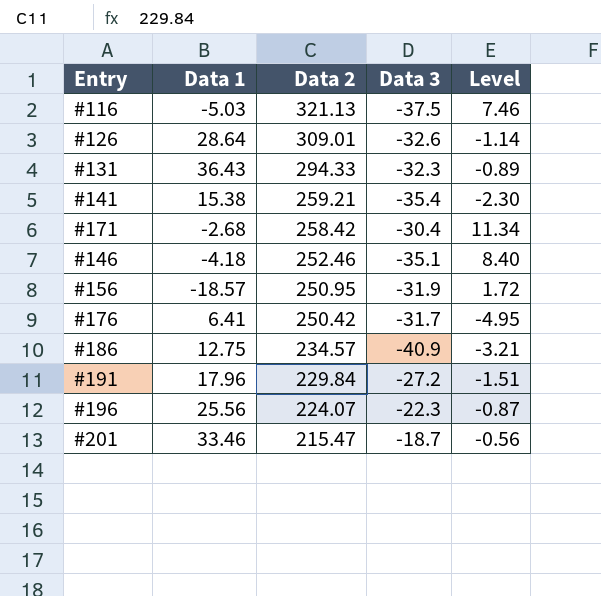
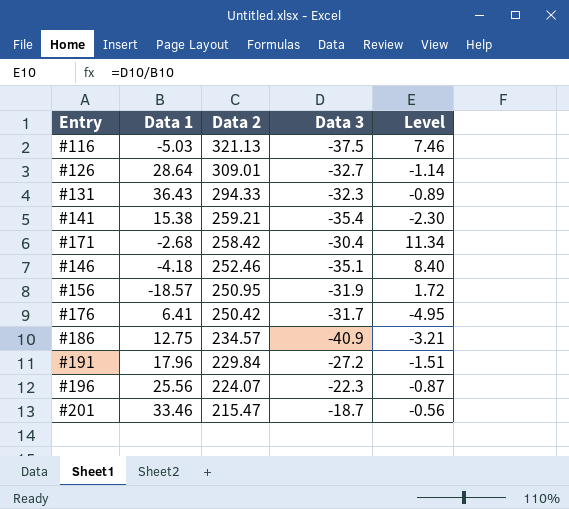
#126 | Data 3: -32.6 -> -32.7

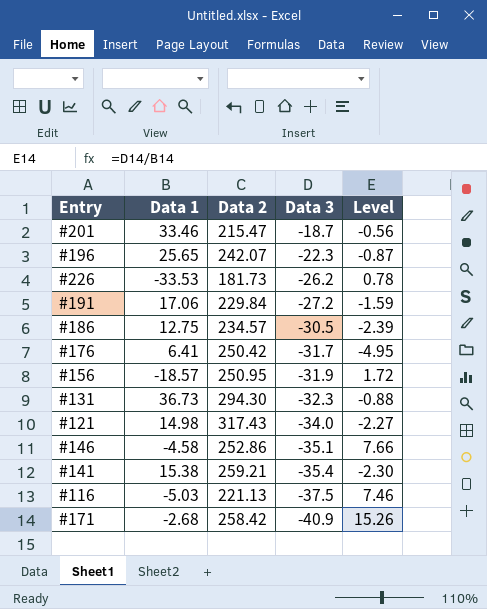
row order: Data 2 descending -> Data 3 descending
row #126: 28.64 | 309.01 | -32.7 | -1.14 -> none
#196 | Data 1: 25.56 -> 25.65
#196 | Data 2: 224.07 -> 242.07
row #226: none -> -33.53 | 181.73 | -26.2 | 0.78
#191 | Data 1: 17.96 -> 17.06
#191 | Level: -1.51 -> -1.59
#186 | Data 3: -40.9 -> -30.5
#186 | Level: -3.21 -> -2.39
#131 | Data 1: 36.43 -> 36.73
#131 | Data 2: 294.33 -> 294.30
#131 | Level: -0.89 -> -0.88
row #121: none -> 14.98 | 317.43 | -34.0 | -2.27
#146 | Data 1: -4.18 -> -4.58
#146 | Data 2: 252.46 -> 252.86
#146 | Level: 8.40 -> 7.66
#116 | Data 2: 321.13 -> 221.13
#171 | Data 3: -30.4 -> -40.9
#171 | Level: 11.34 -> 15.26

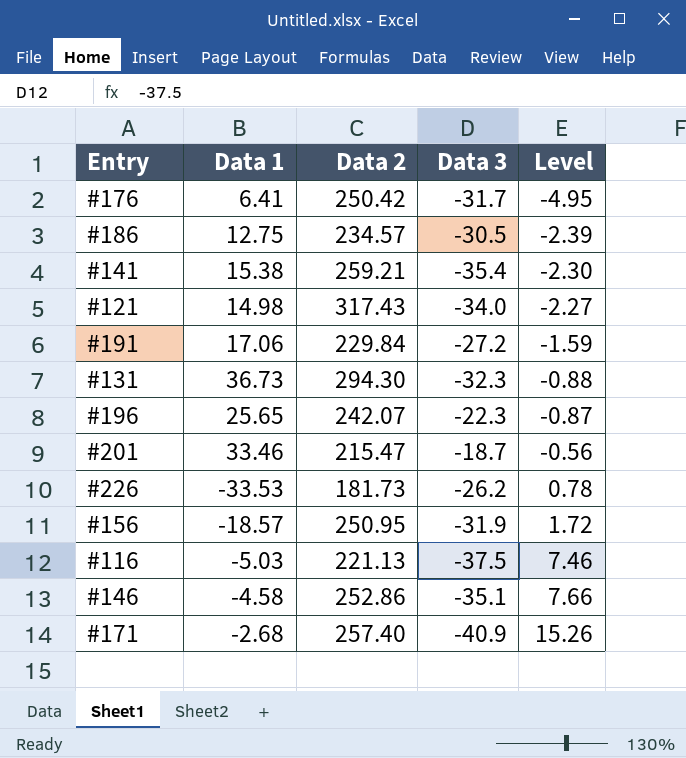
row order: Data 3 descending -> Level ascending
#171 | Data 2: 258.42 -> 257.40

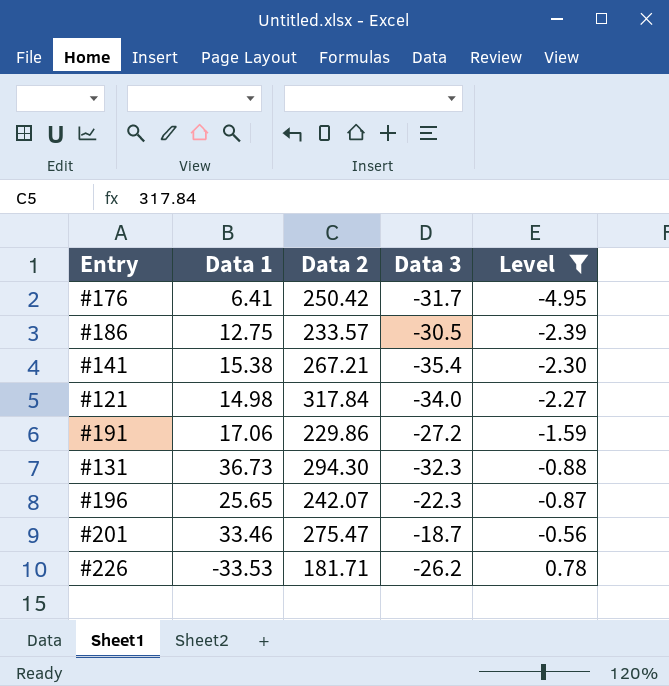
filter: none -> Level <= 0.78
#186 | Data 2: 234.57 -> 233.57
#141 | Data 2: 259.21 -> 267.21
#121 | Data 2: 317.43 -> 317.84
#191 | Data 2: 229.84 -> 229.86
#201 | Data 2: 215.47 -> 275.47
#226 | Data 2: 181.73 -> 181.71

